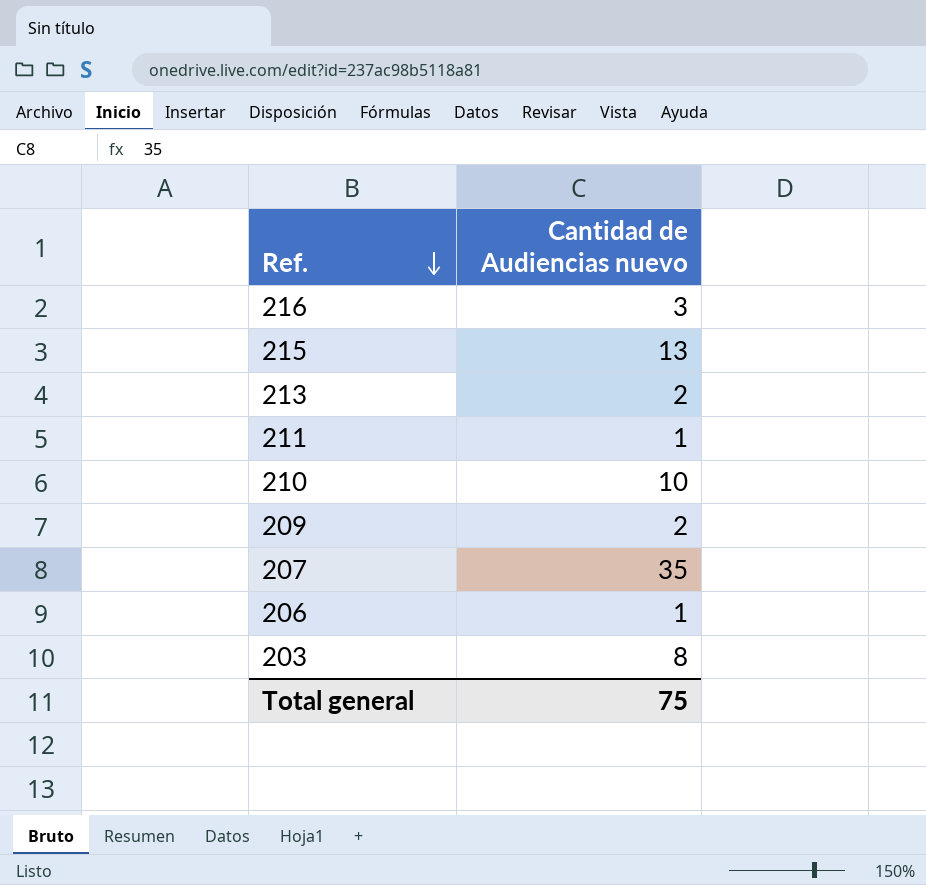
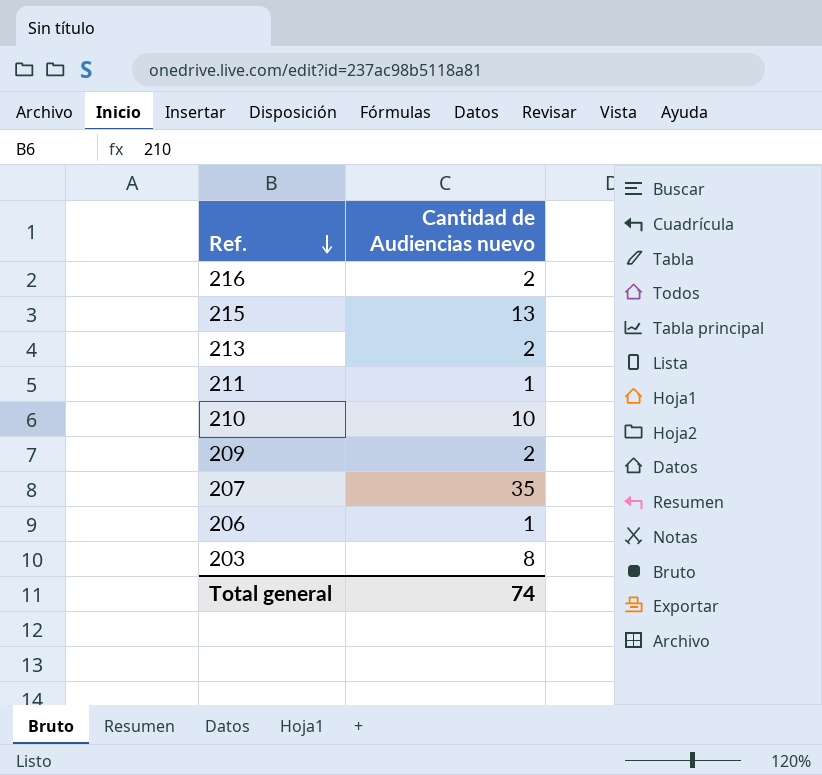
216 | Cantidad de Audiencias nuevo: 3 -> 2
Total general | Cantidad de Audiencias nuevo: 75 -> 74

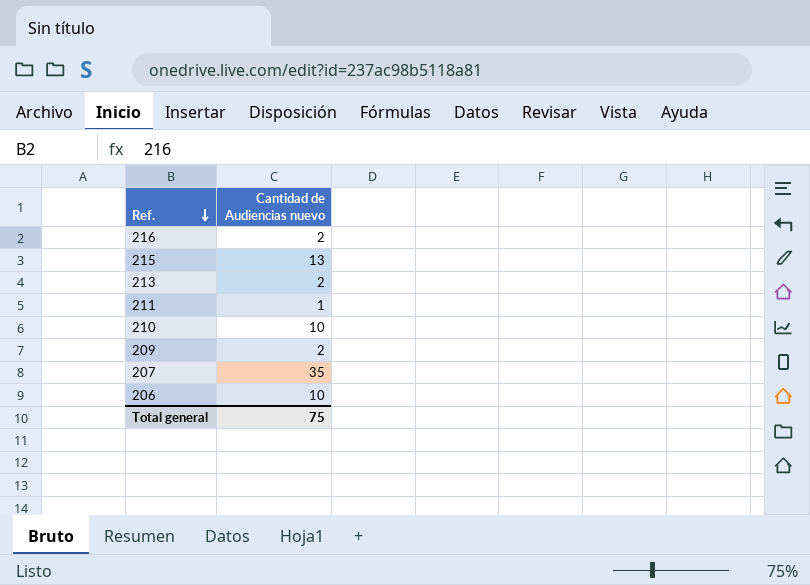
row 203: 8 -> none
206 | Cantidad de Audiencias nuevo: 1 -> 10
Total general | Cantidad de Audiencias nuevo: 74 -> 75

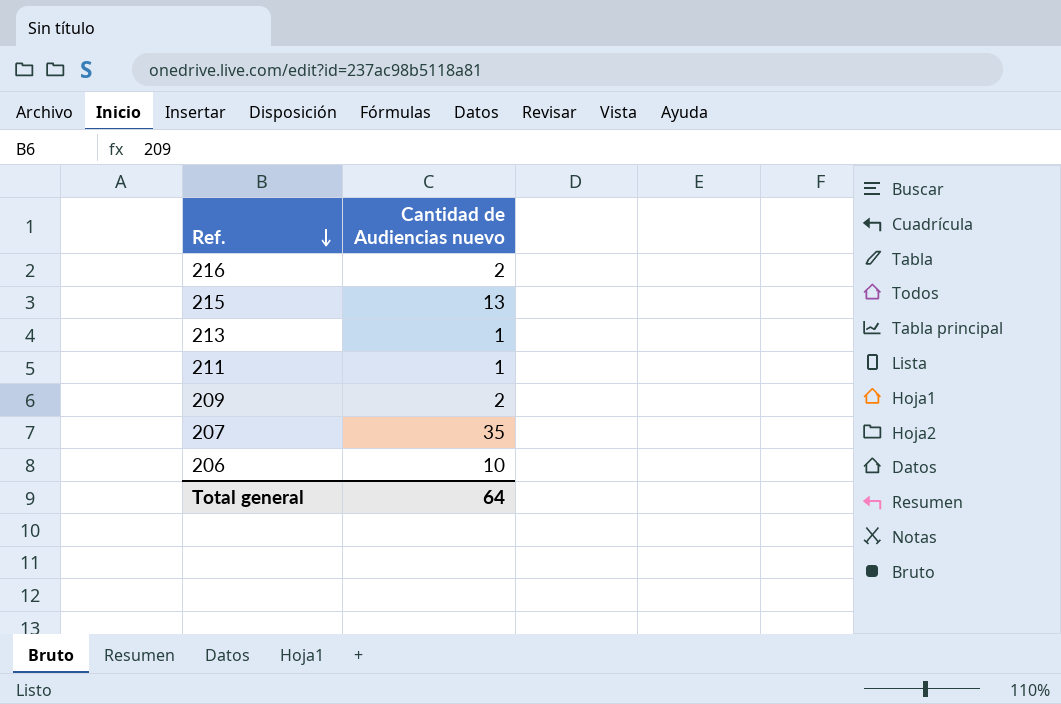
row 210: 10 -> none
213 | Cantidad de Audiencias nuevo: 2 -> 1
Total general | Cantidad de Audiencias nuevo: 75 -> 64

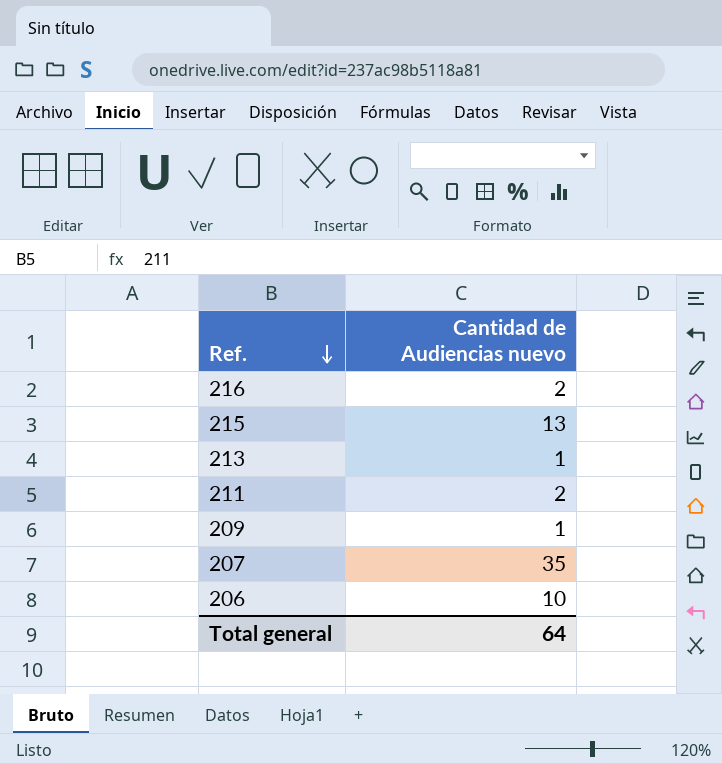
211 | Cantidad de Audiencias nuevo: 1 -> 2
209 | Cantidad de Audiencias nuevo: 2 -> 1

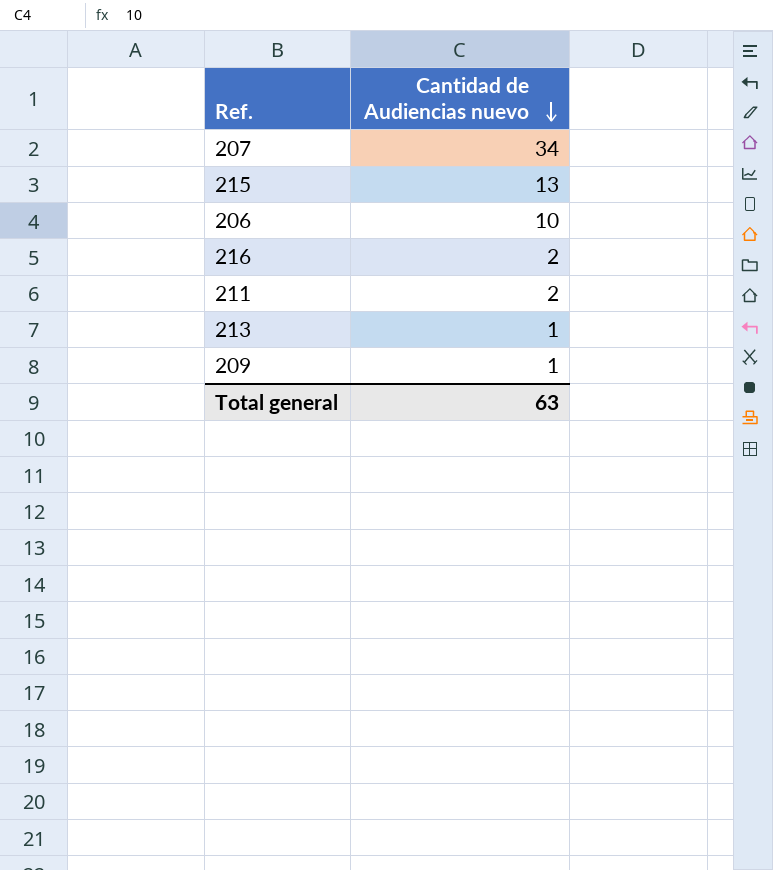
row order: Ref. descending -> Cantidad de Audiencias nuevo descending
207 | Cantidad de Audiencias nuevo: 35 -> 34
Total general | Cantidad de Audiencias nuevo: 64 -> 63

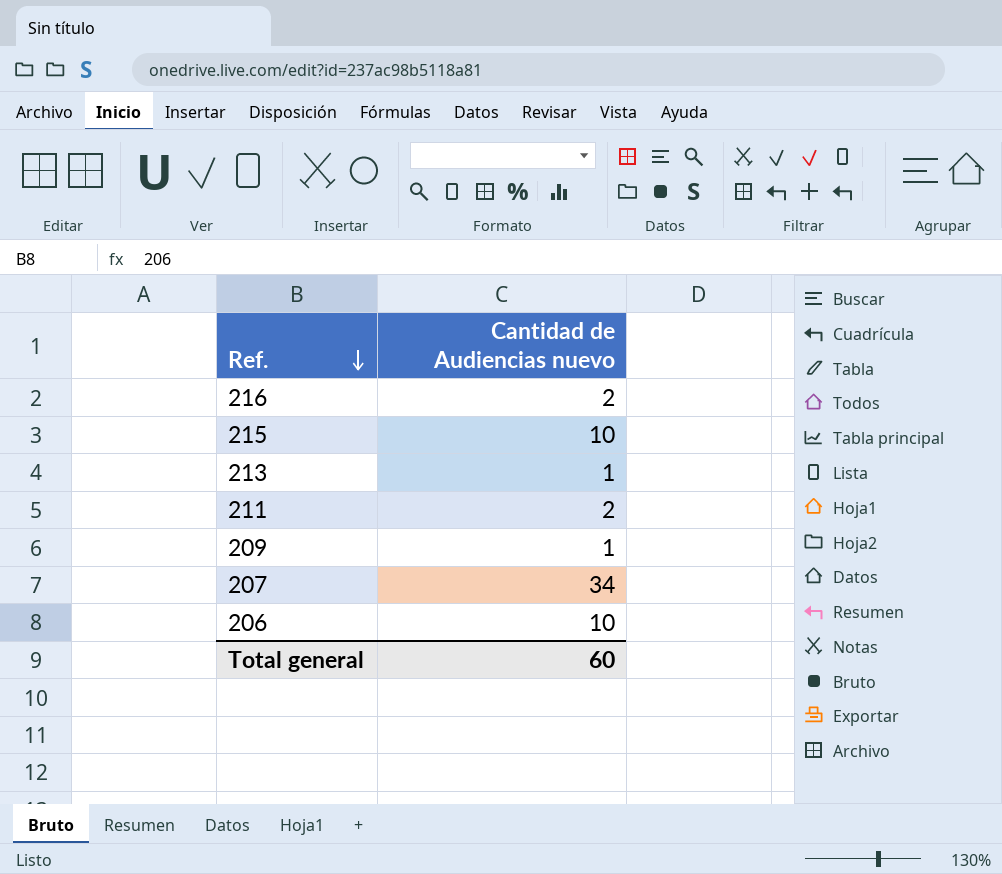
row order: Cantidad de Audiencias nuevo descending -> Ref. descending
215 | Cantidad de Audiencias nuevo: 13 -> 10
Total general | Cantidad de Audiencias nuevo: 63 -> 60

